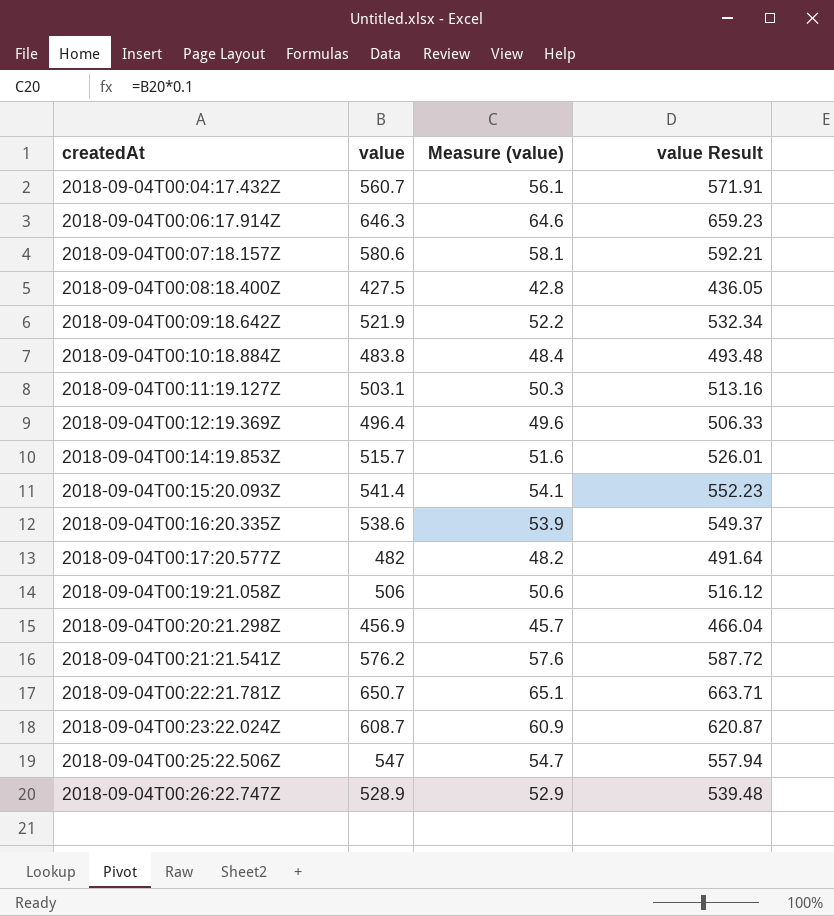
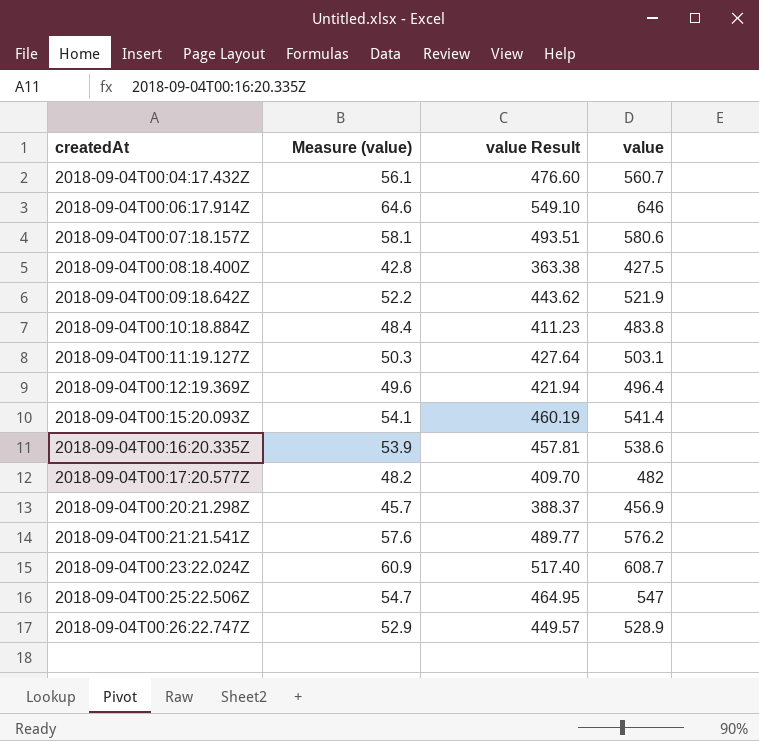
column value Result | formula: [value] * 1.02 -> [value] * 0.85
column value | position: 2 -> 4
row 2018-09-04T00:14:19.853Z: 515.7 | 51.6 | 526.01 -> none
row 2018-09-04T00:19:21.058Z: 506 | 50.6 | 516.12 -> none
row 2018-09-04T00:22:21.781Z: 650.7 | 65.1 | 663.71 -> none
2018-09-04T00:06:17.914Z | value: 646.3 -> 646

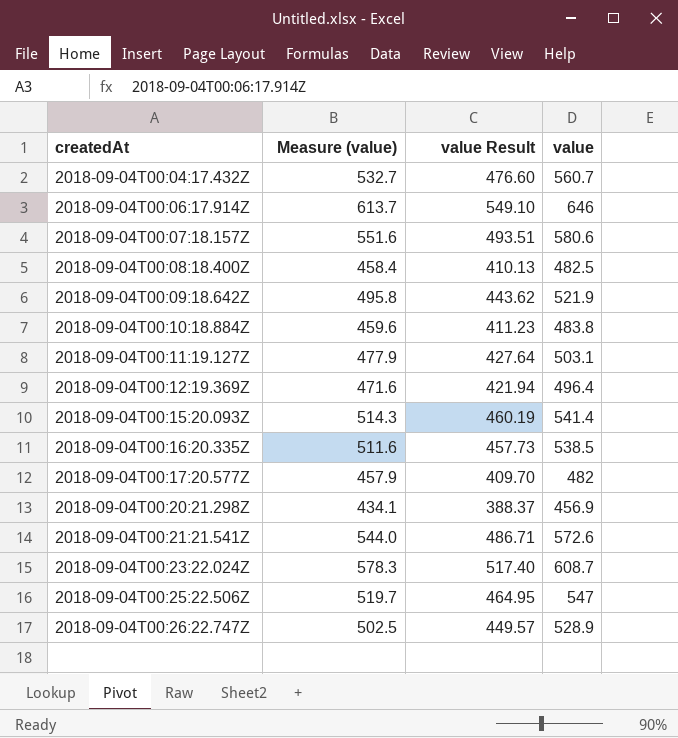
column Measure (value) | formula: [value] * 0.1 -> [value] * 0.95
2018-09-04T00:08:18.400Z | value Result: 363.38 -> 410.13
2018-09-04T00:08:18.400Z | value: 427.5 -> 482.5
2018-09-04T00:16:20.335Z | value Result: 457.81 -> 457.73
2018-09-04T00:16:20.335Z | value: 538.6 -> 538.5
2018-09-04T00:21:21.541Z | value Result: 489.77 -> 486.71
2018-09-04T00:21:21.541Z | value: 576.2 -> 572.6

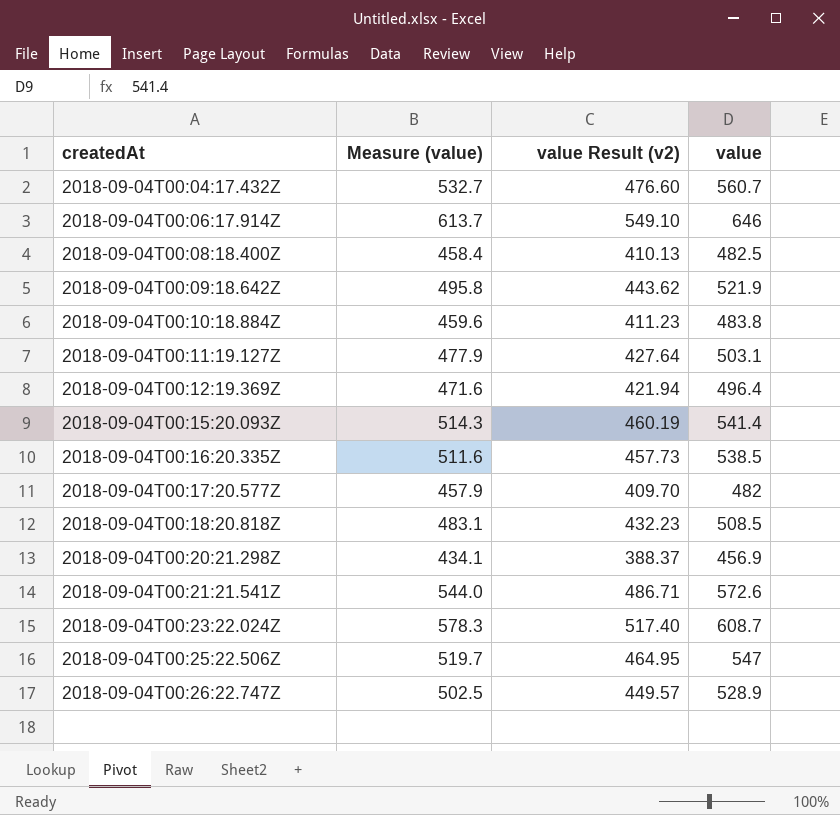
column name: value Result -> value Result (v2)
row 2018-09-04T00:07:18.157Z: 551.6 | 493.51 | 580.6 -> none
row 2018-09-04T00:18:20.818Z: none -> 483.1 | 432.23 | 508.5

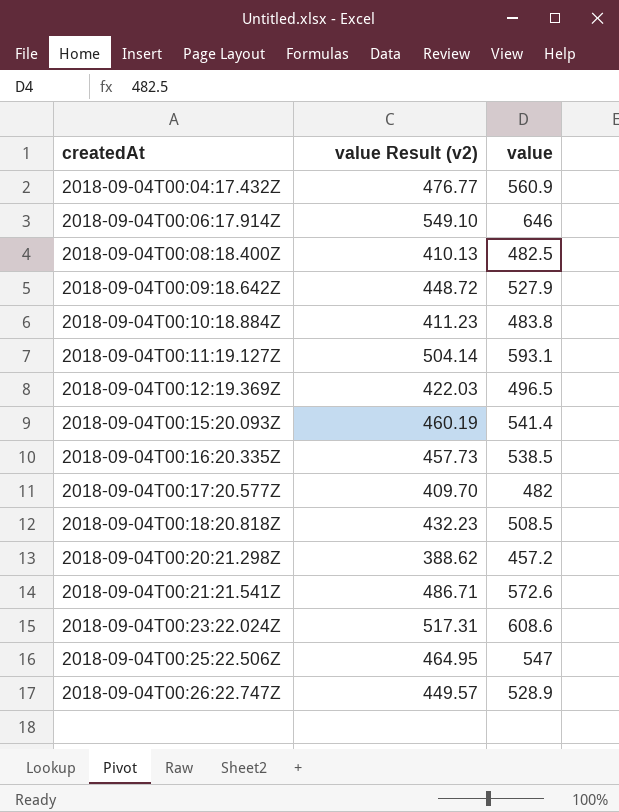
column Measure (value) | formula: [value] * 0.95 -> none
2018-09-04T00:04:17.432Z | value Result (v2): 476.60 -> 476.77
2018-09-04T00:04:17.432Z | value: 560.7 -> 560.9
2018-09-04T00:09:18.642Z | value Result (v2): 443.62 -> 448.72
2018-09-04T00:09:18.642Z | value: 521.9 -> 527.9
2018-09-04T00:11:19.127Z | value Result (v2): 427.64 -> 504.14
2018-09-04T00:11:19.127Z | value: 503.1 -> 593.1
2018-09-04T00:12:19.369Z | value Result (v2): 421.94 -> 422.03
2018-09-04T00:12:19.369Z | value: 496.4 -> 496.5
2018-09-04T00:20:21.298Z | value Result (v2): 388.37 -> 388.62
2018-09-04T00:20:21.298Z | value: 456.9 -> 457.2
2018-09-04T00:23:22.024Z | value Result (v2): 517.40 -> 517.31
2018-09-04T00:23:22.024Z | value: 608.7 -> 608.6

